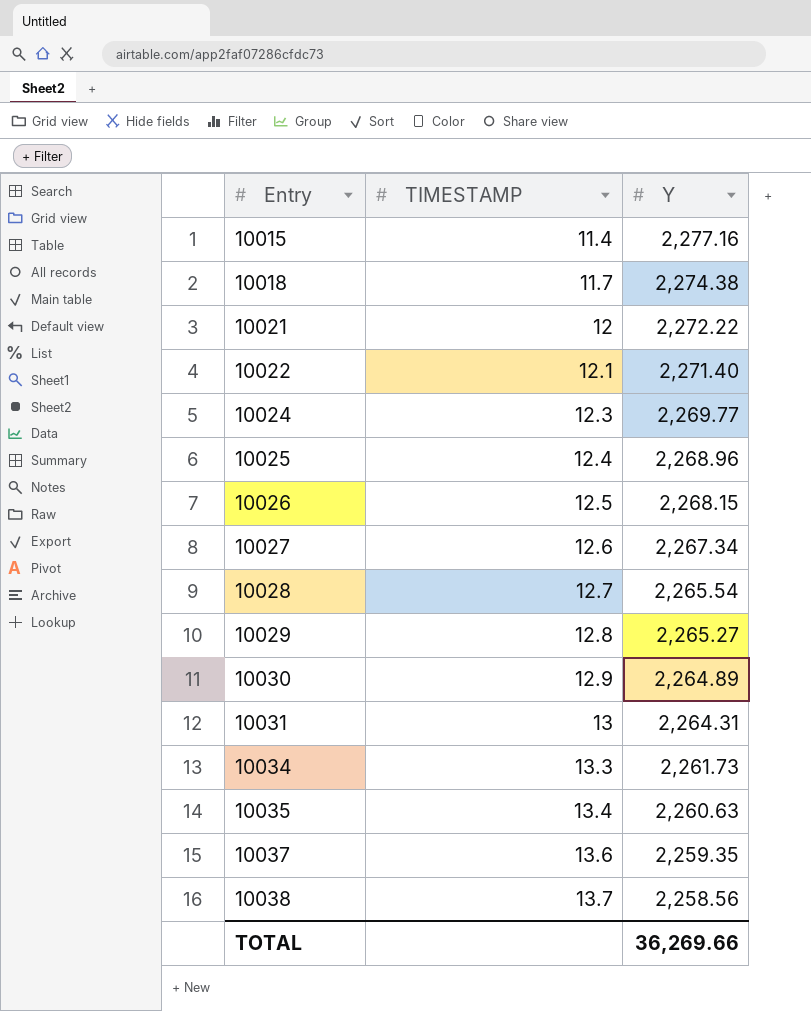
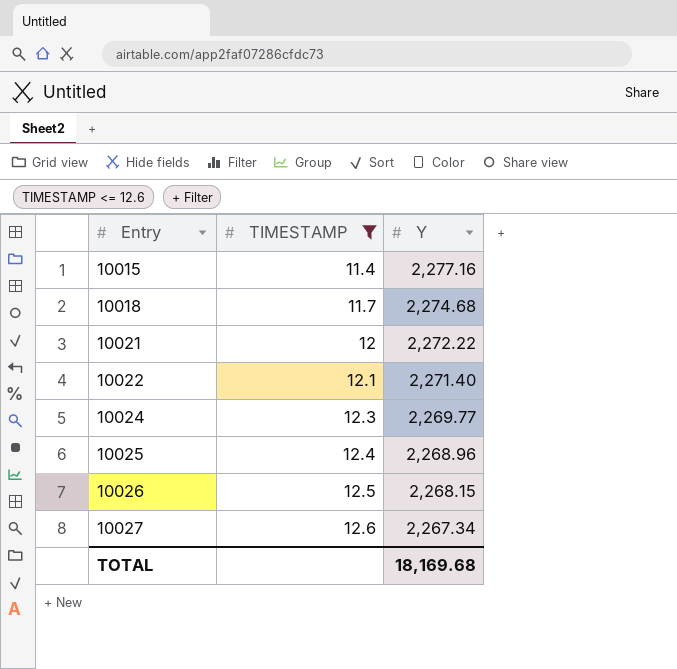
filter: none -> TIMESTAMP <= 12.6
10018 | Y: 2,274.38 -> 2,274.68
TOTAL | Y: 36,269.66 -> 18,169.68

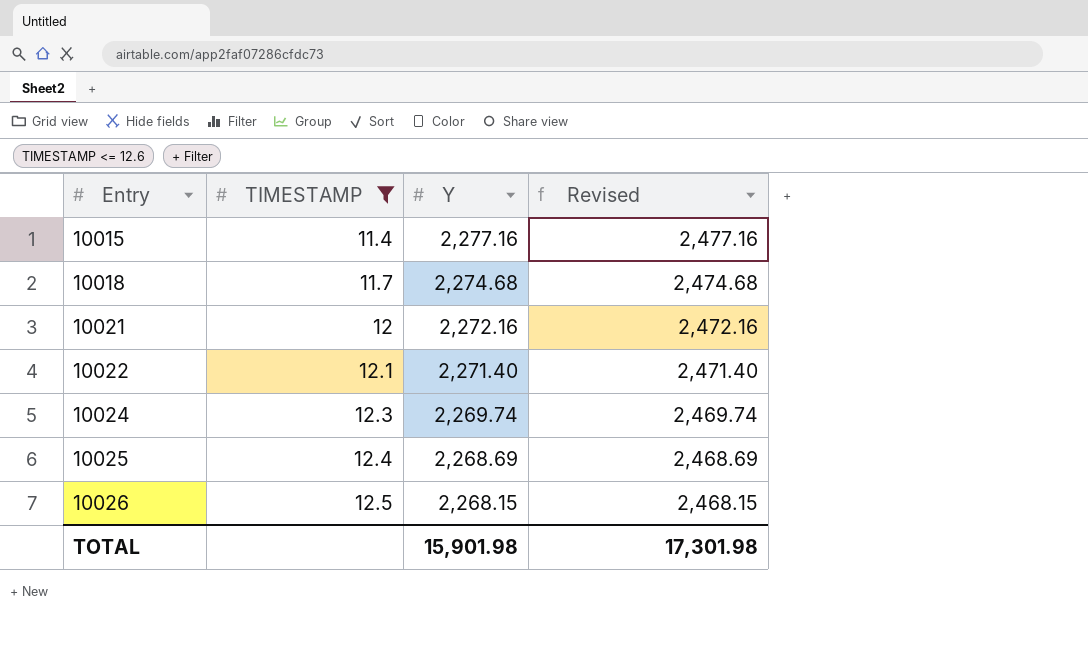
column Revised | formula: none -> [Y] + 200
row 10027: 12.6 | 2,267.34 -> none
10021 | Y: 2,272.22 -> 2,272.16
10024 | Y: 2,269.77 -> 2,269.74
10025 | Y: 2,268.96 -> 2,268.69
TOTAL | Y: 18,169.68 -> 15,901.98

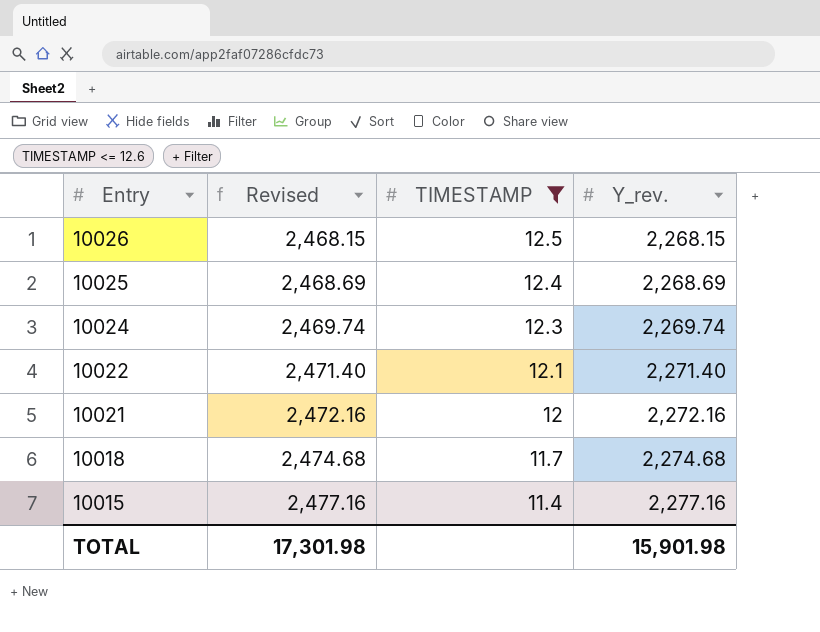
row order: Entry ascending -> Entry descending
column Revised | position: 4 -> 2
column name: Y -> Y_rev.

